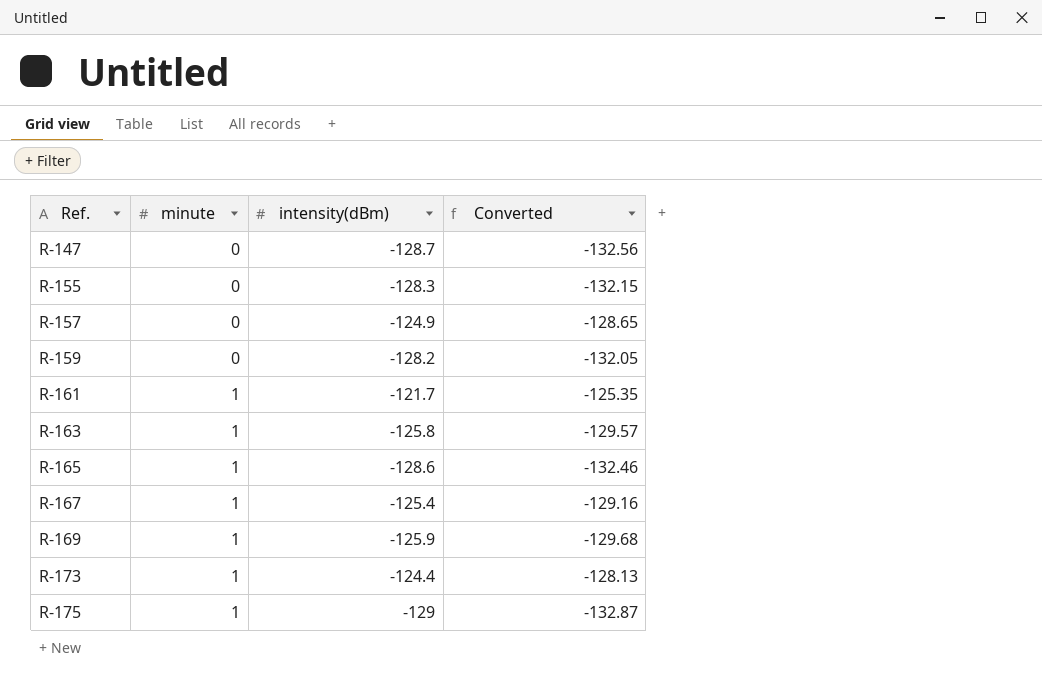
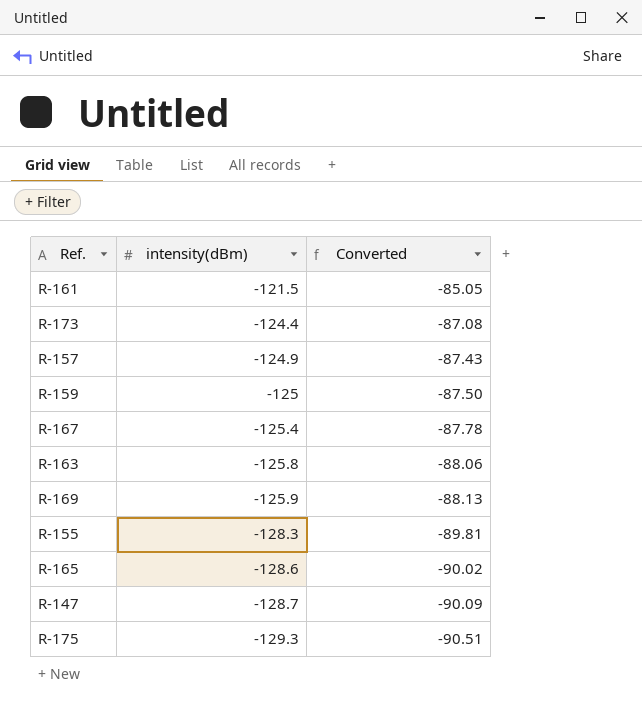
row order: Ref. ascending -> intensity(dBm) descending
column minute | position: 2 -> none
column Converted | formula: [intensity(dBm)] * 1.03 -> [intensity(dBm)] * 0.7
R-161 | intensity(dBm): -121.7 -> -121.5
R-159 | intensity(dBm): -128.2 -> -125
R-175 | intensity(dBm): -129 -> -129.3

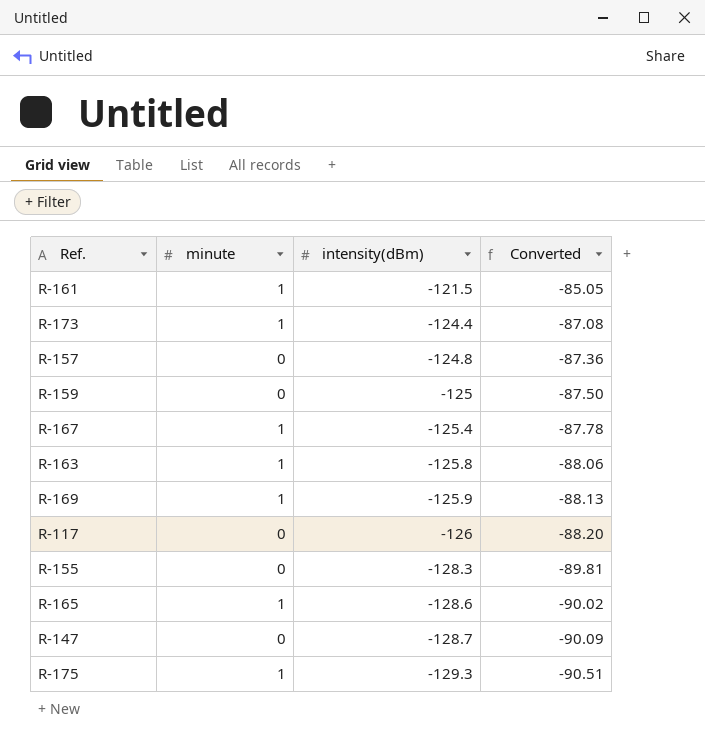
column minute | position: none -> 2
R-157 | intensity(dBm): -124.9 -> -124.8
R-157 | Converted: -87.43 -> -87.36
row R-117: none -> 0 | -126 | -88.20

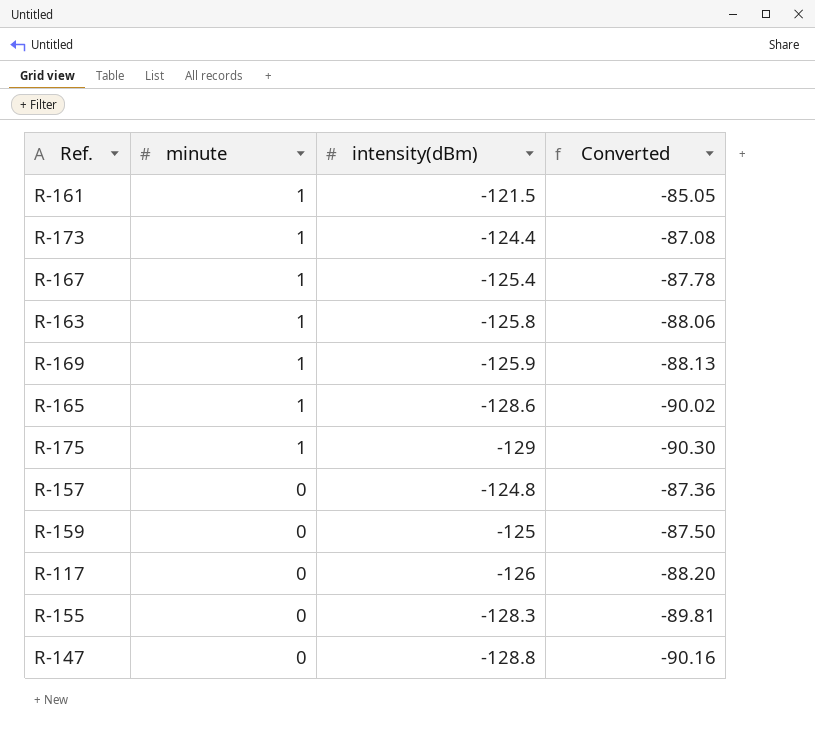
row order: intensity(dBm) descending -> minute descending
R-175 | intensity(dBm): -129.3 -> -129
R-175 | Converted: -90.51 -> -90.30
R-147 | intensity(dBm): -128.7 -> -128.8
R-147 | Converted: -90.09 -> -90.16

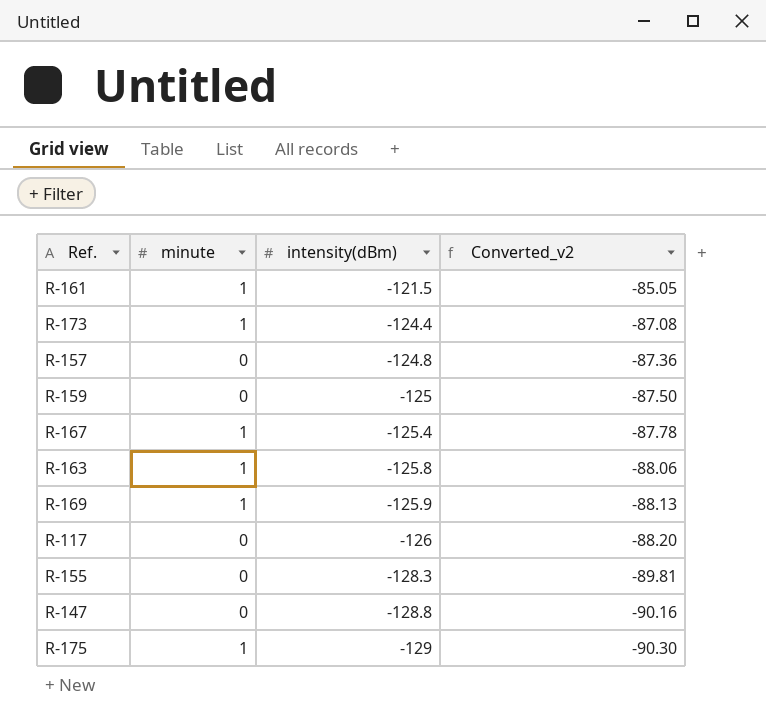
row order: minute descending -> intensity(dBm) descending
column name: Converted -> Converted_v2
row R-165: 1 | -128.6 | -90.02 -> none

